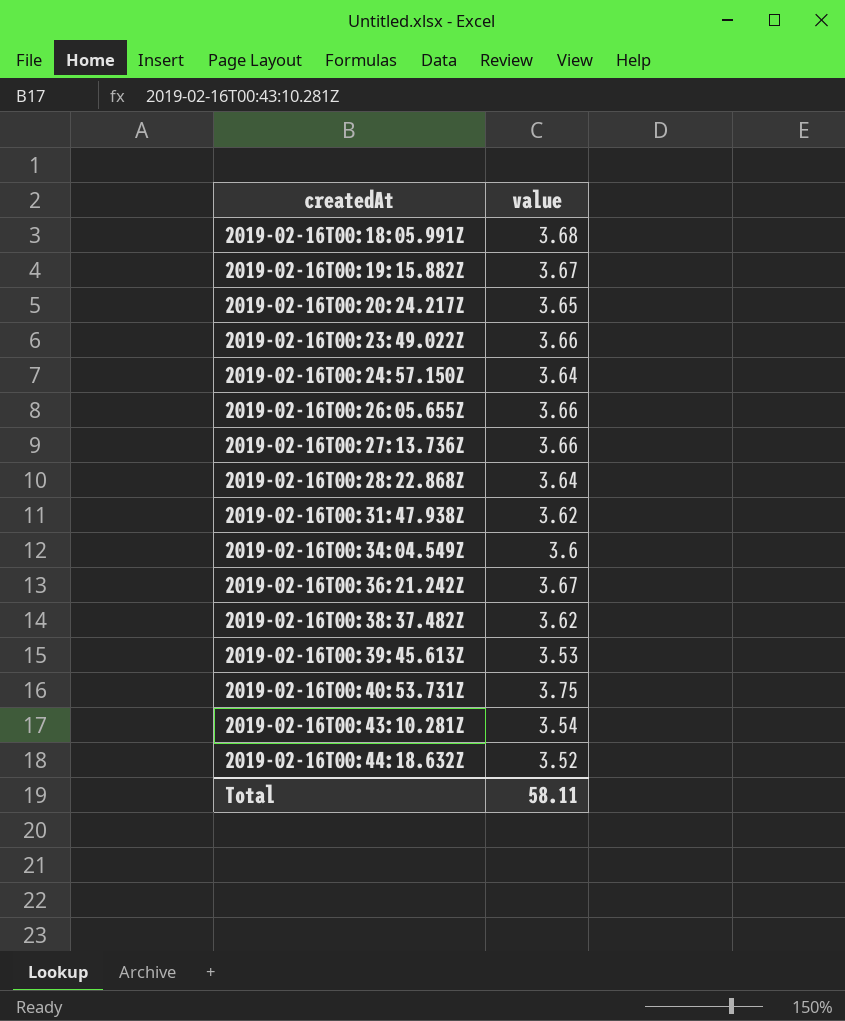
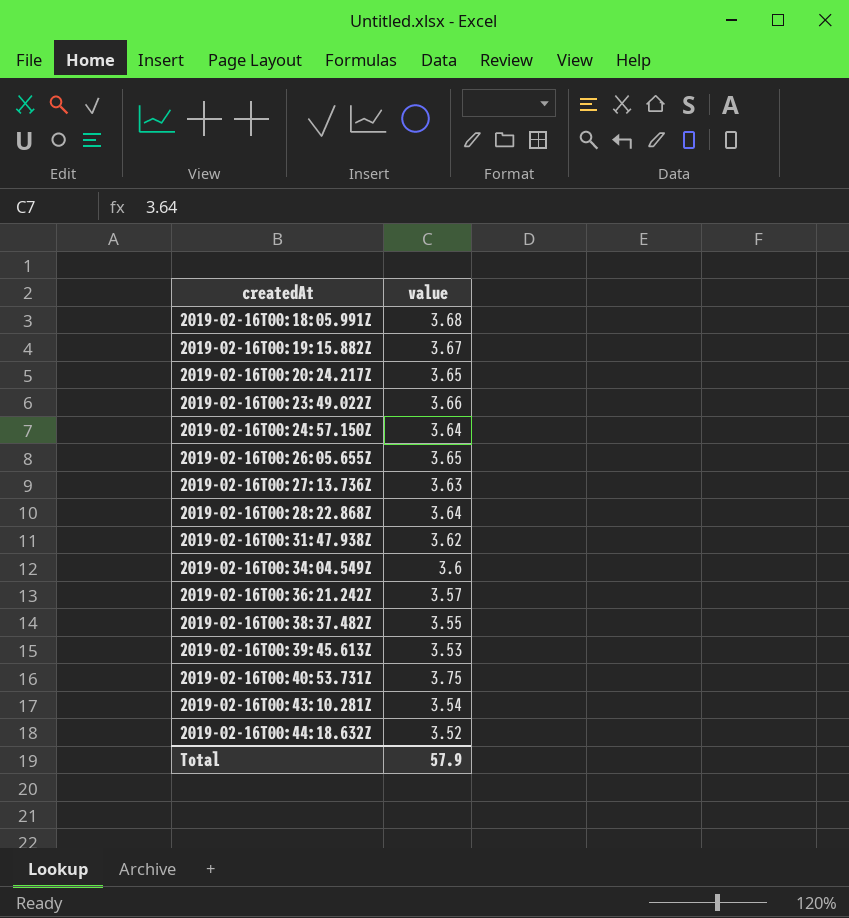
2019-02-16T00:26:05.655Z | value: 3.66 -> 3.65
2019-02-16T00:27:13.736Z | value: 3.66 -> 3.63
2019-02-16T00:36:21.242Z | value: 3.67 -> 3.57
2019-02-16T00:38:37.482Z | value: 3.62 -> 3.55
Total | value: 58.11 -> 57.9

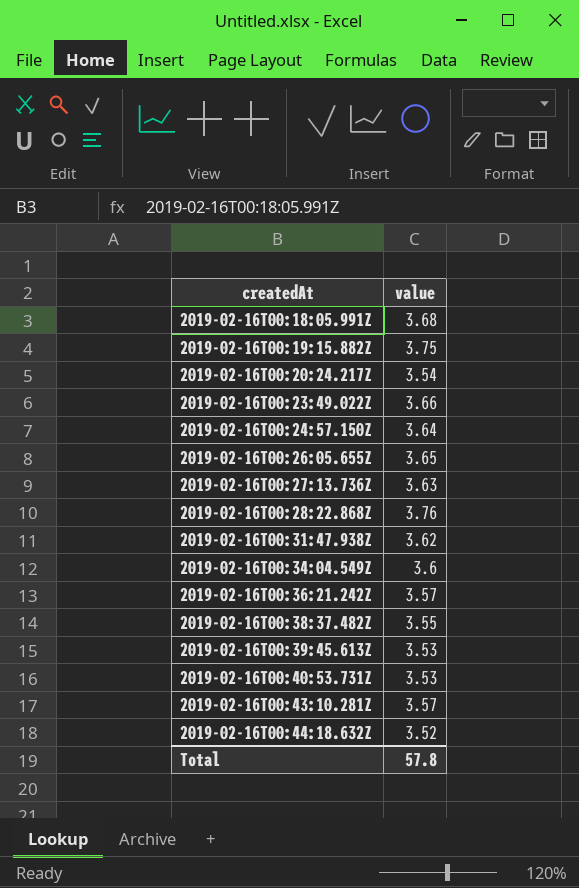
2019-02-16T00:19:15.882Z | value: 3.67 -> 3.75
2019-02-16T00:20:24.217Z | value: 3.65 -> 3.54
2019-02-16T00:28:22.868Z | value: 3.64 -> 3.76
2019-02-16T00:40:53.731Z | value: 3.75 -> 3.53
2019-02-16T00:43:10.281Z | value: 3.54 -> 3.57
Total | value: 57.9 -> 57.8

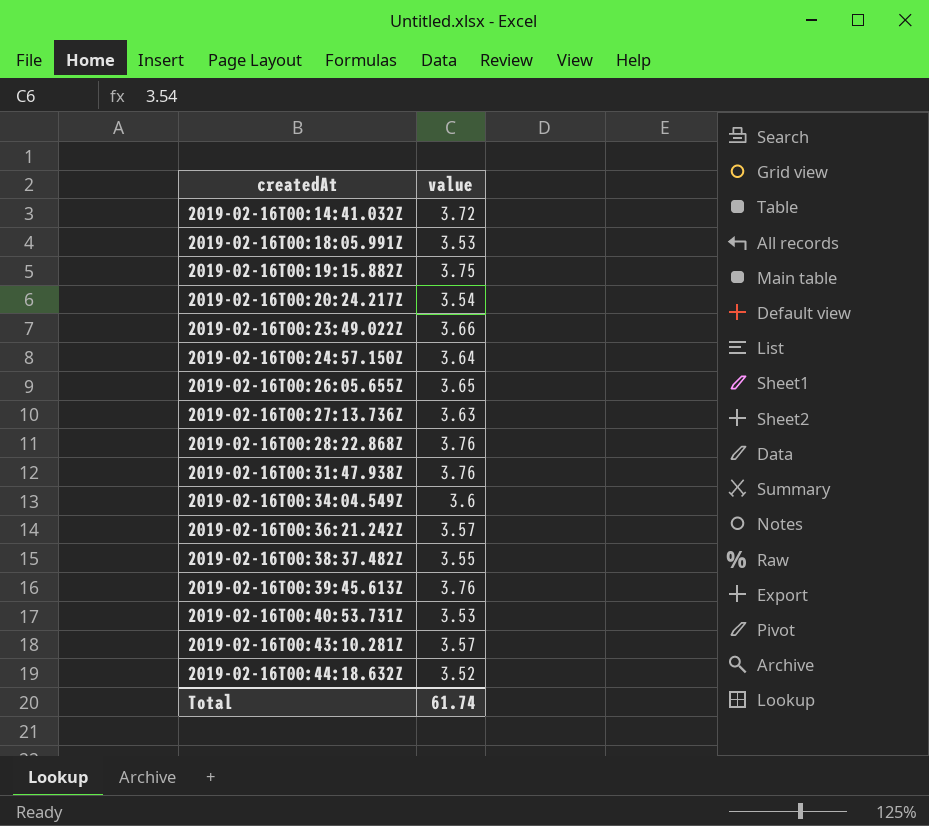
row 2019-02-16T00:14:41.032Z: none -> 3.72
2019-02-16T00:18:05.991Z | value: 3.68 -> 3.53
2019-02-16T00:31:47.938Z | value: 3.62 -> 3.76
2019-02-16T00:39:45.613Z | value: 3.53 -> 3.76
Total | value: 57.8 -> 61.74

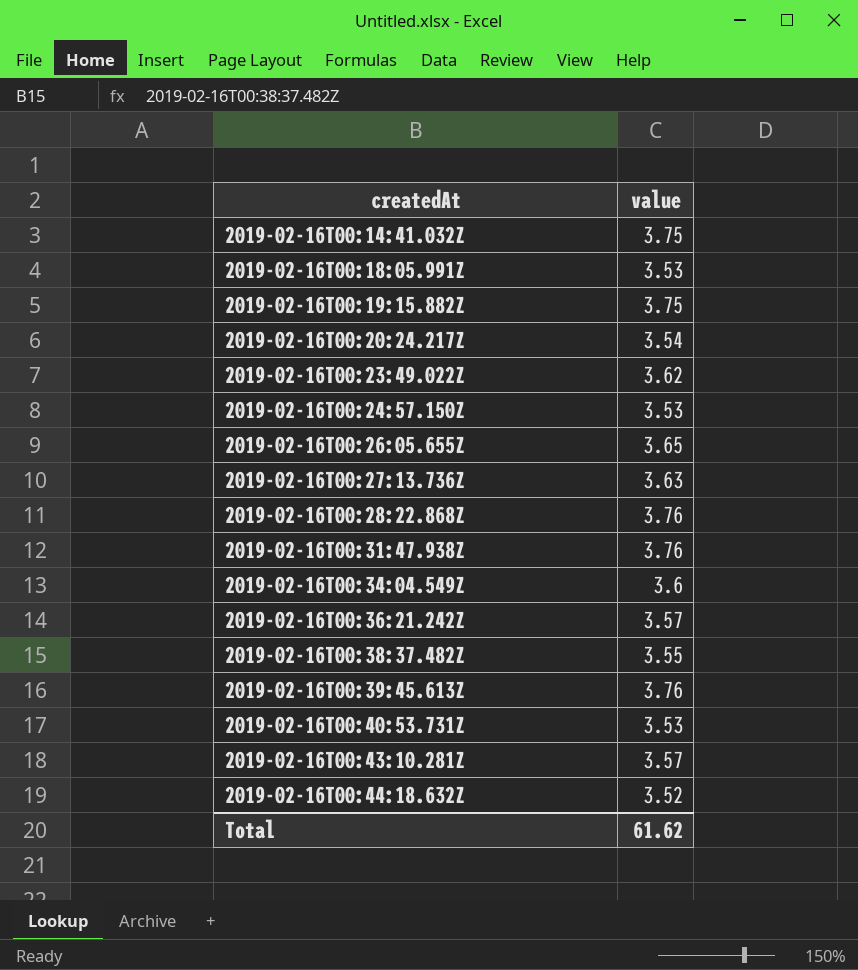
2019-02-16T00:14:41.032Z | value: 3.72 -> 3.75
2019-02-16T00:23:49.022Z | value: 3.66 -> 3.62
2019-02-16T00:24:57.150Z | value: 3.64 -> 3.53
Total | value: 61.74 -> 61.62

